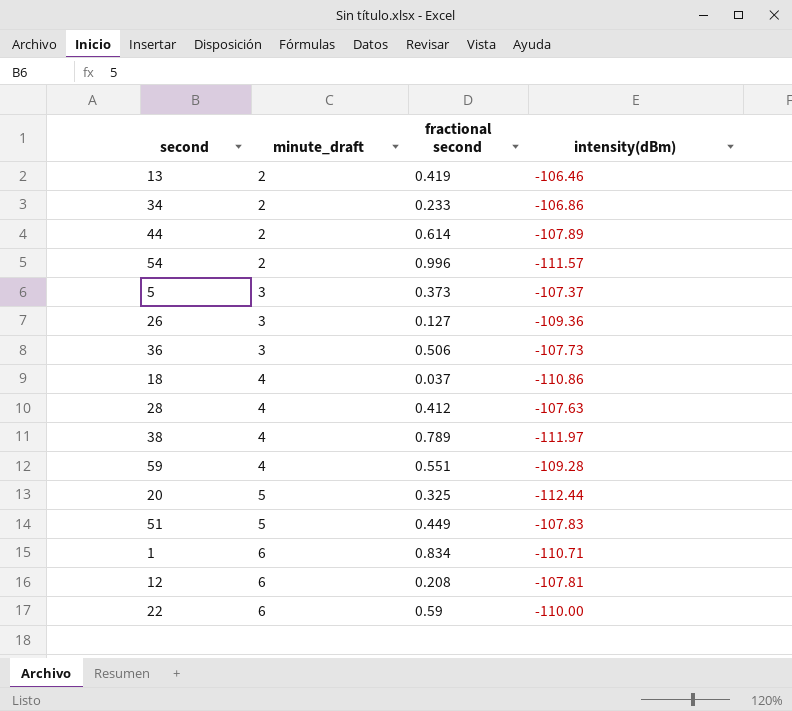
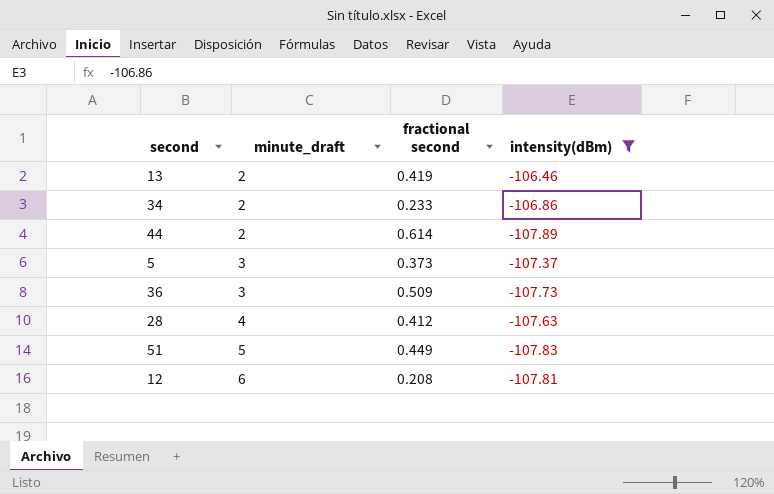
filter: none -> intensity(dBm) >= -107.89
36 | fractional second: 0.506 -> 0.509

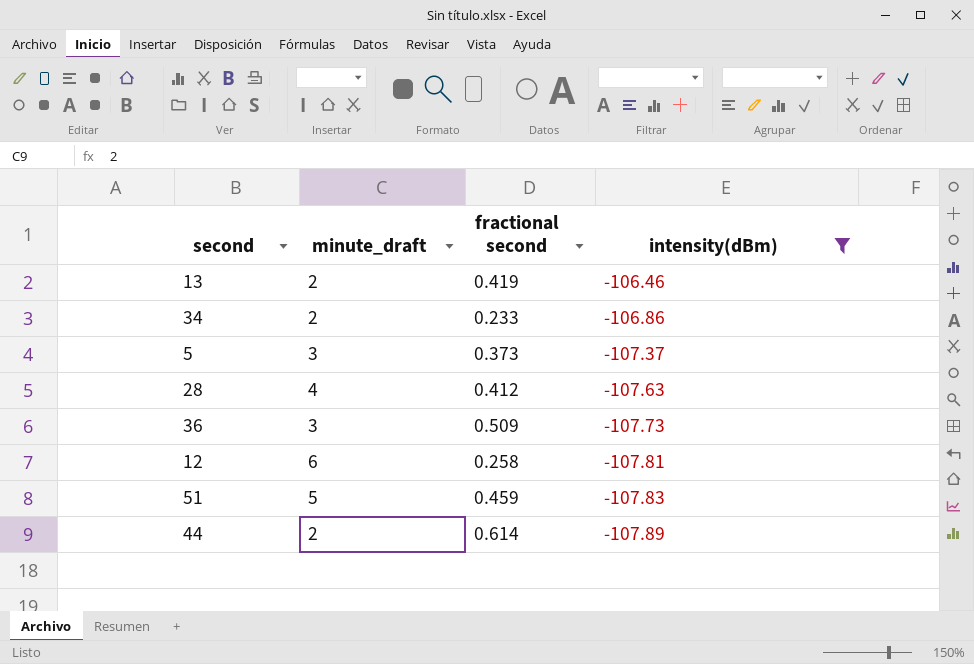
row order: minute_draft ascending -> intensity(dBm) descending
12 | fractional second: 0.208 -> 0.258
51 | fractional second: 0.449 -> 0.459

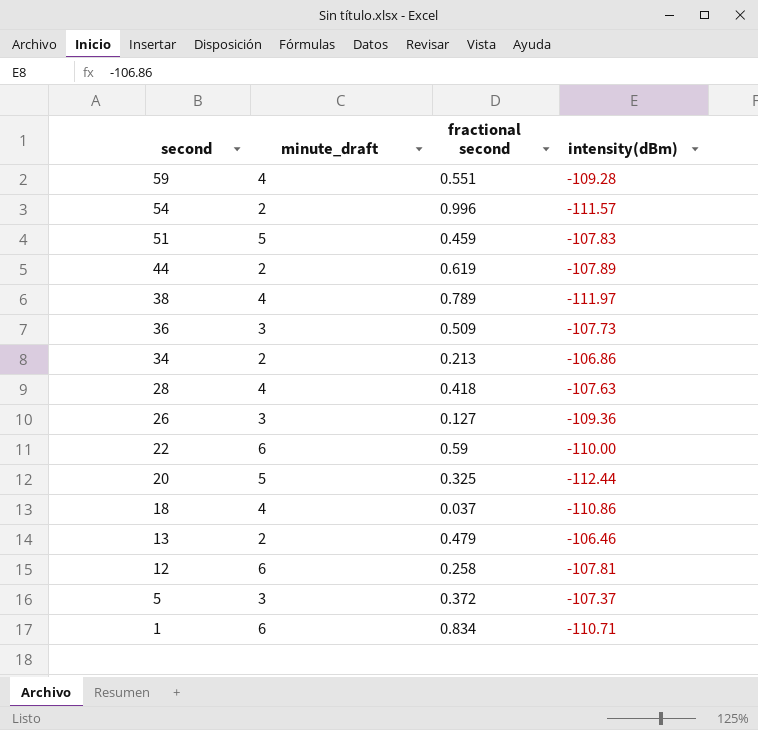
filter: intensity(dBm) >= -107.89 -> none
row order: intensity(dBm) descending -> second descending
44 | fractional second: 0.614 -> 0.619
34 | fractional second: 0.233 -> 0.213
28 | fractional second: 0.412 -> 0.418
13 | fractional second: 0.419 -> 0.479
5 | fractional second: 0.373 -> 0.372

